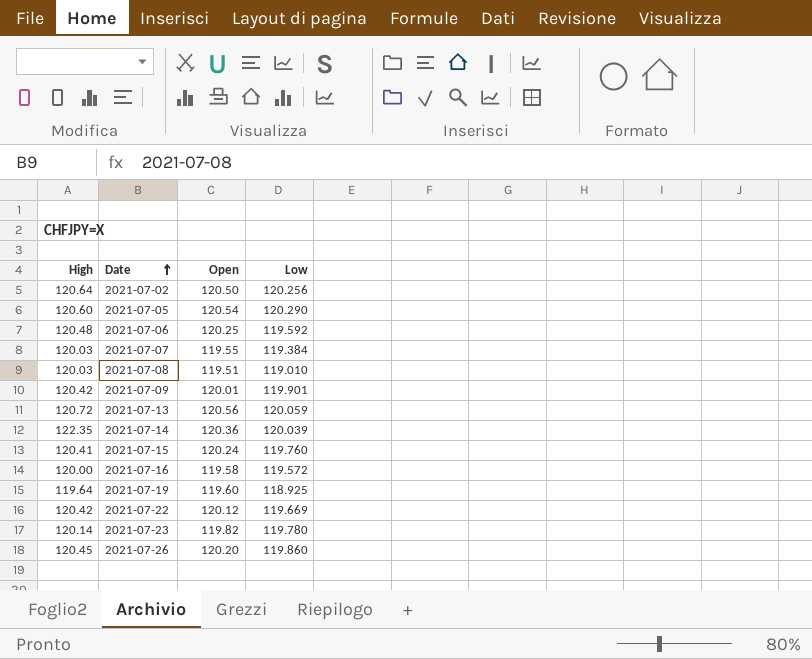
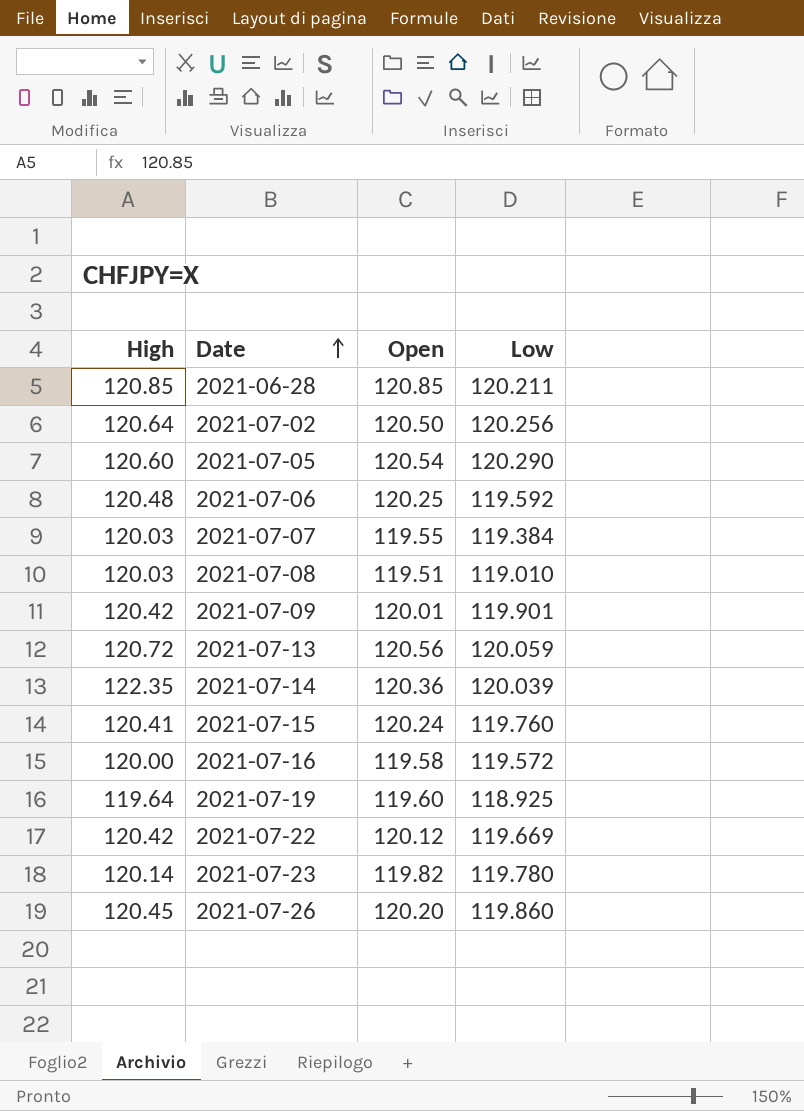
row 2021-06-28: none -> 120.85 | 120.85 | 120.211

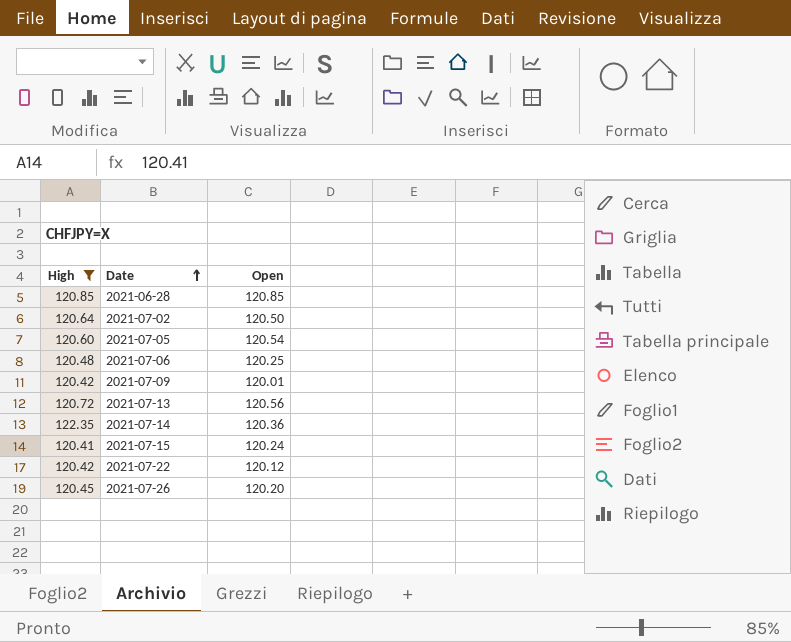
filter: none -> High >= 120.41
column Low | position: 4 -> none

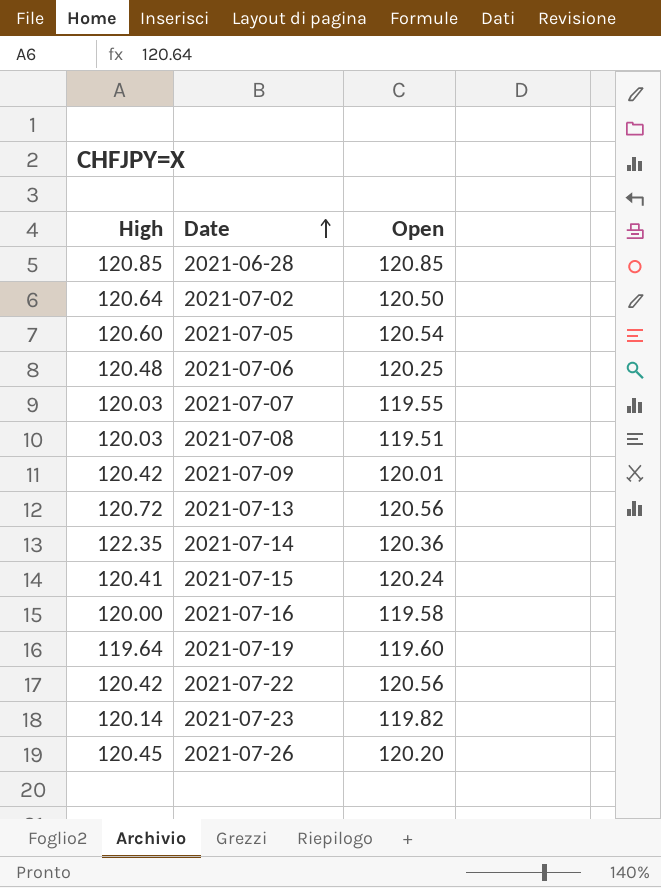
filter: High >= 120.41 -> none
2021-07-22 | Open: 120.12 -> 120.56

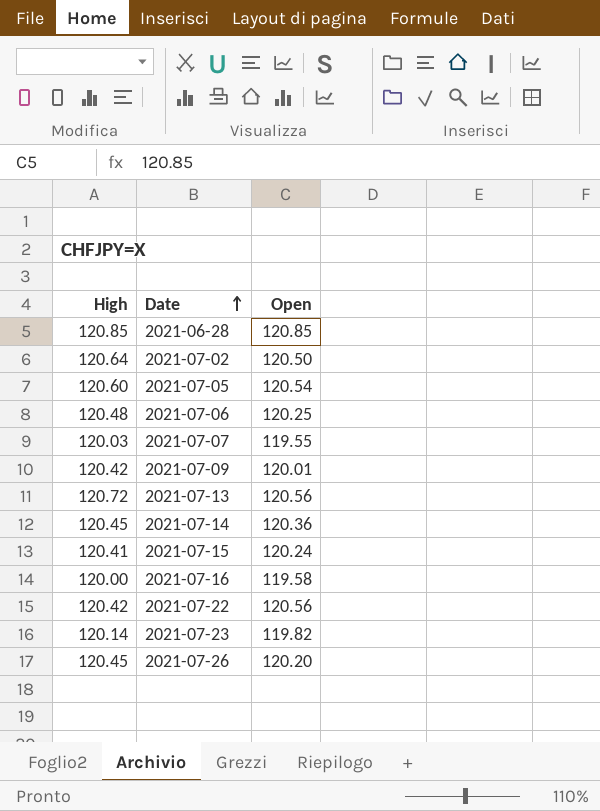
row 2021-07-08: 120.03 | 119.51 -> none
row 2021-07-19: 119.64 | 119.60 -> none
2021-07-14 | High: 122.35 -> 120.45

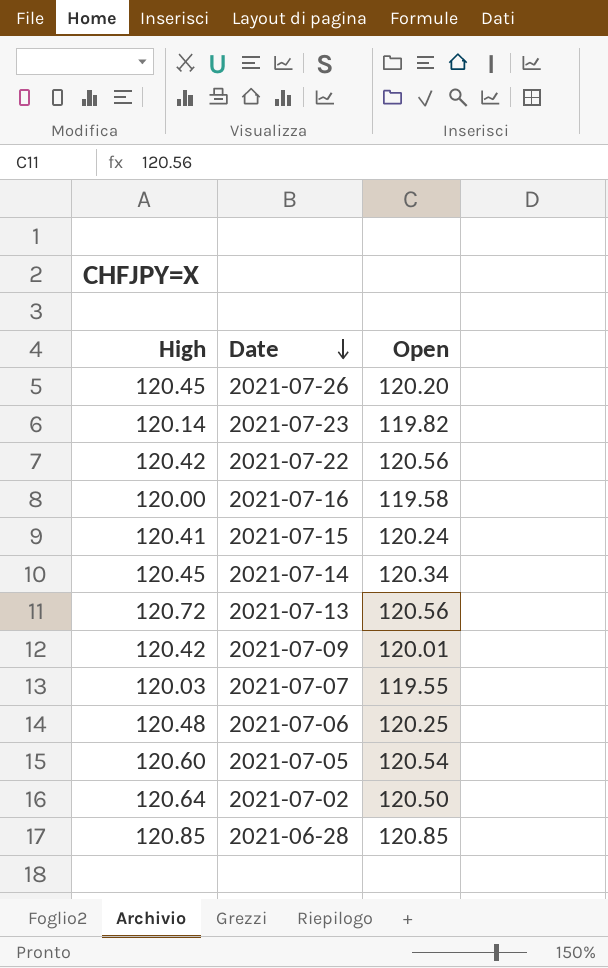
row order: Date ascending -> Date descending
2021-07-14 | Open: 120.36 -> 120.34

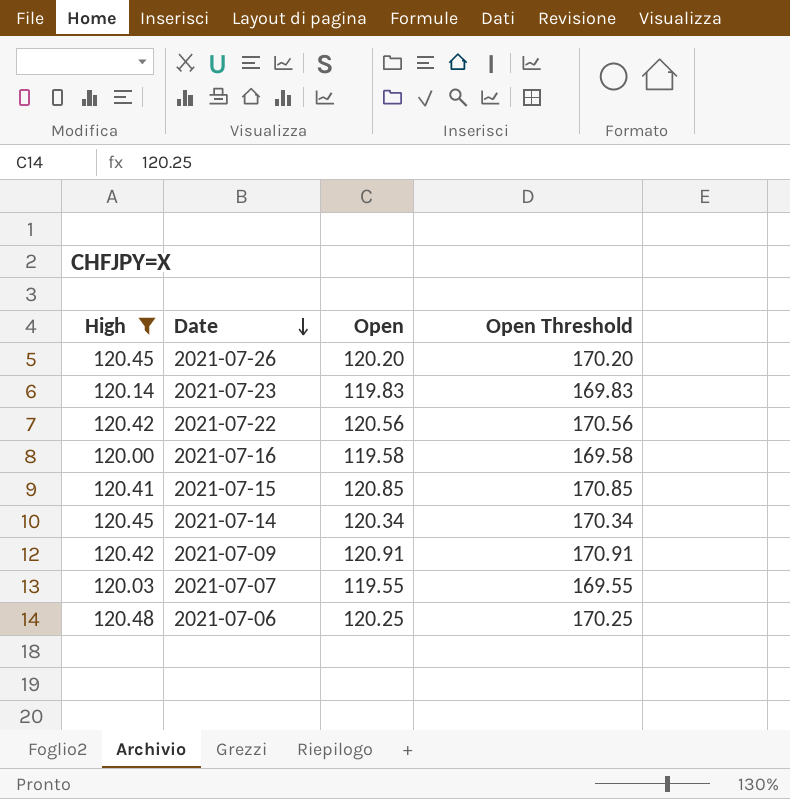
filter: none -> High <= 120.48
column Open Threshold | formula: none -> [Open] + 50
2021-07-23 | Open: 119.82 -> 119.83
2021-07-15 | Open: 120.24 -> 120.85
2021-07-09 | Open: 120.01 -> 120.91

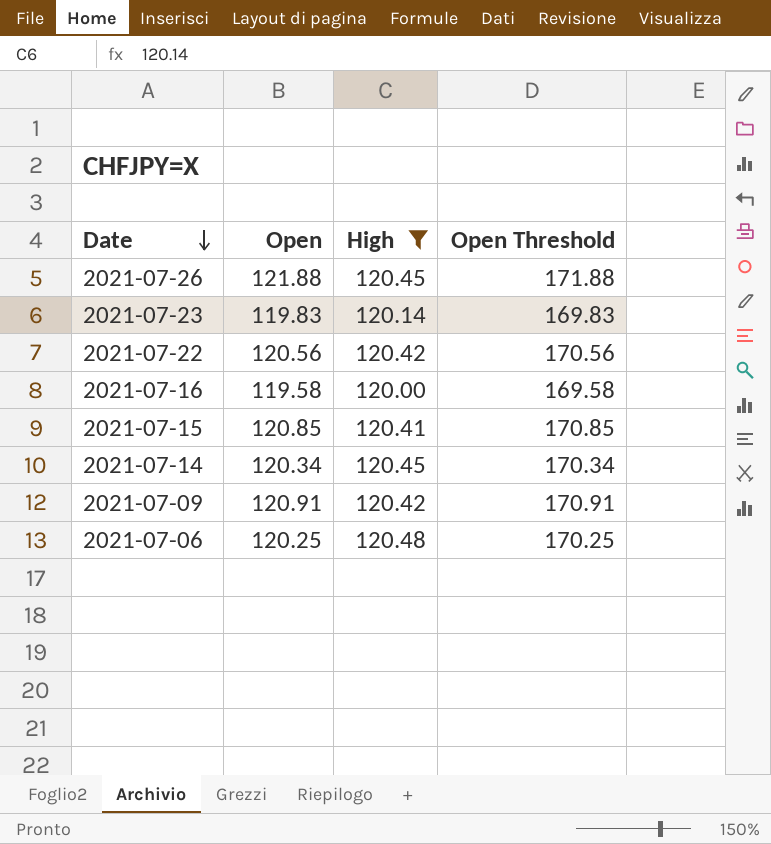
column High | position: 1 -> 3
row 2021-07-07: 120.03 | 119.55 | 169.55 -> none
2021-07-26 | Open: 120.20 -> 121.88
2021-07-26 | Open Threshold: 170.20 -> 171.88

